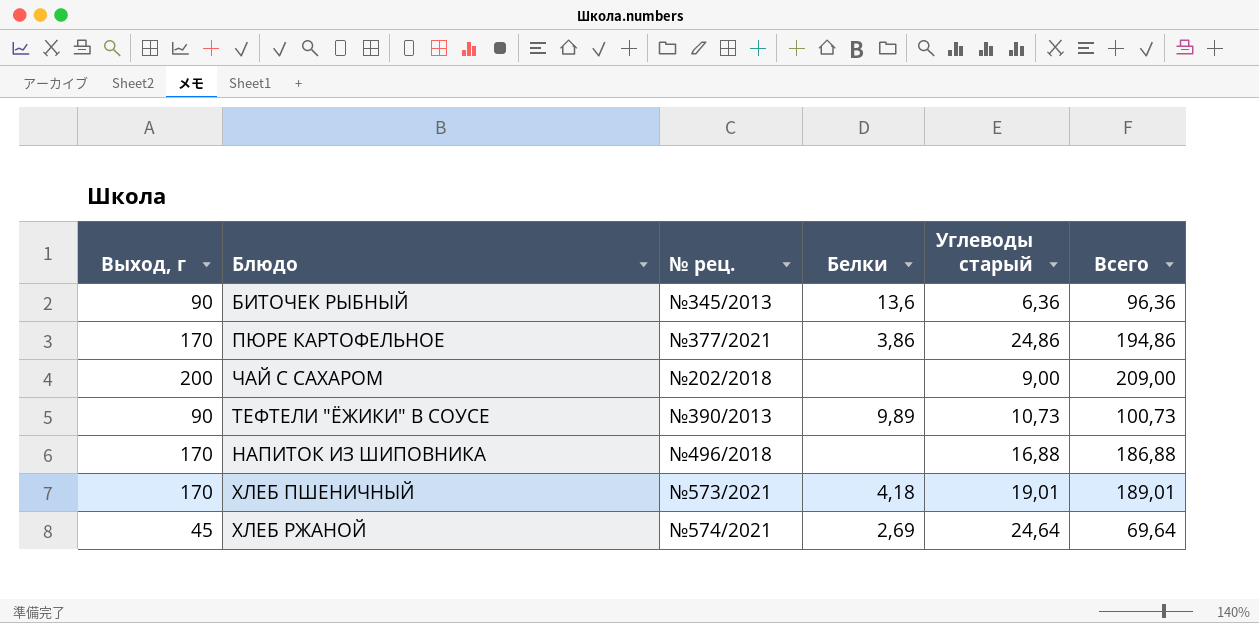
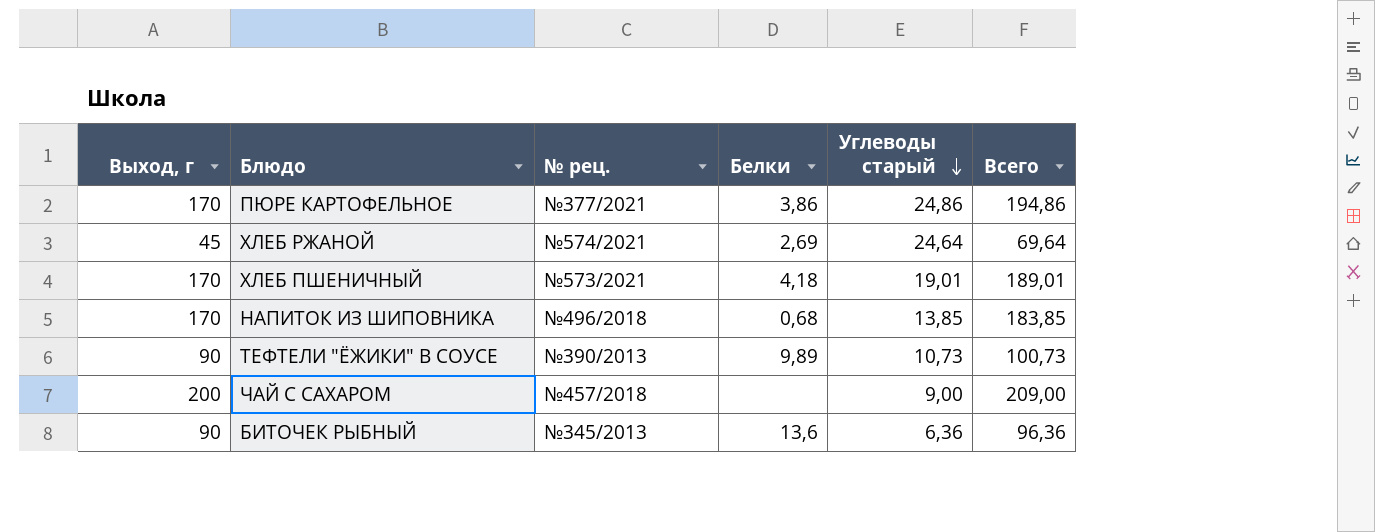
row order: none -> Углеводы старый descending
НАПИТОК ИЗ ШИПОВНИКА | Белки: none -> 0,68
НАПИТОК ИЗ ШИПОВНИКА | Углеводы старый: 16,88 -> 13,85
НАПИТОК ИЗ ШИПОВНИКА | Всего: 186,88 -> 183,85
ЧАЙ С САХАРОМ | № рец.: №202/2018 -> №457/2018

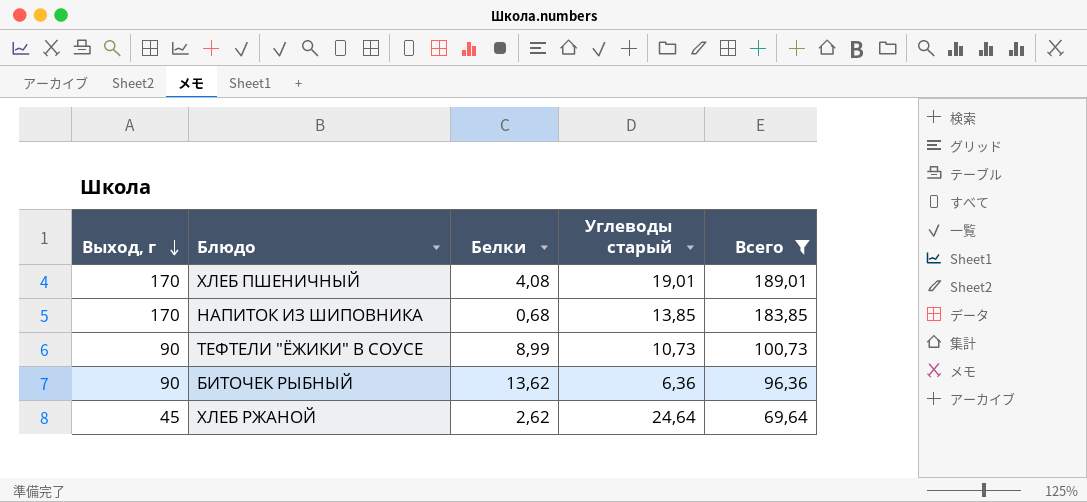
filter: none -> Всего <= 189,01
row order: Углеводы старый descending -> Выход, г descending
column № рец. | position: 3 -> none
ХЛЕБ ПШЕНИЧНЫЙ | Белки: 4,18 -> 4,08
ТЕФТЕЛИ "ЁЖИКИ" В СОУСЕ | Белки: 9,89 -> 8,99
БИТОЧЕК РЫБНЫЙ | Белки: 13,6 -> 13,62
ХЛЕБ РЖАНОЙ | Белки: 2,69 -> 2,62

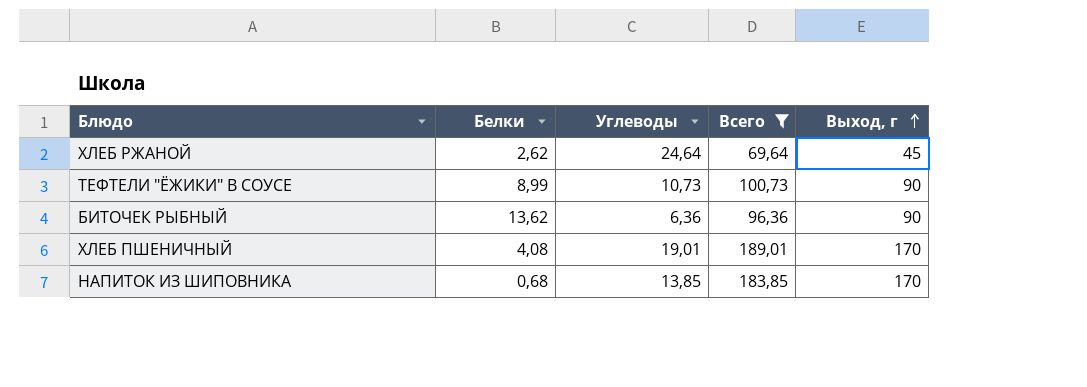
row order: Выход, г descending -> Выход, г ascending
column name: Углеводы старый -> Углеводы
column Выход, г | position: 1 -> 5

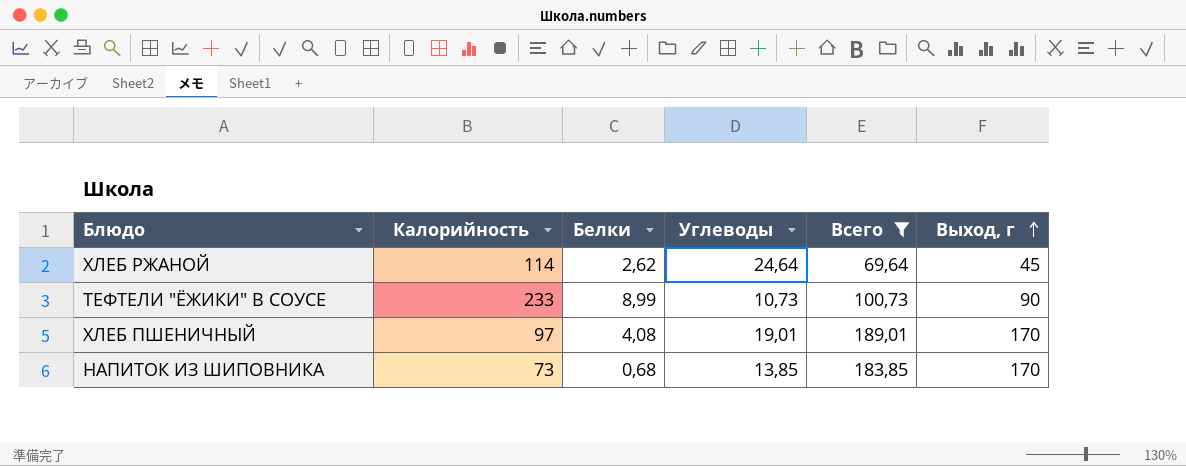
column Калорийность | position: none -> 2
row БИТОЧЕК РЫБНЫЙ: 13,62 | 6,36 | 96,36 | 90 -> none

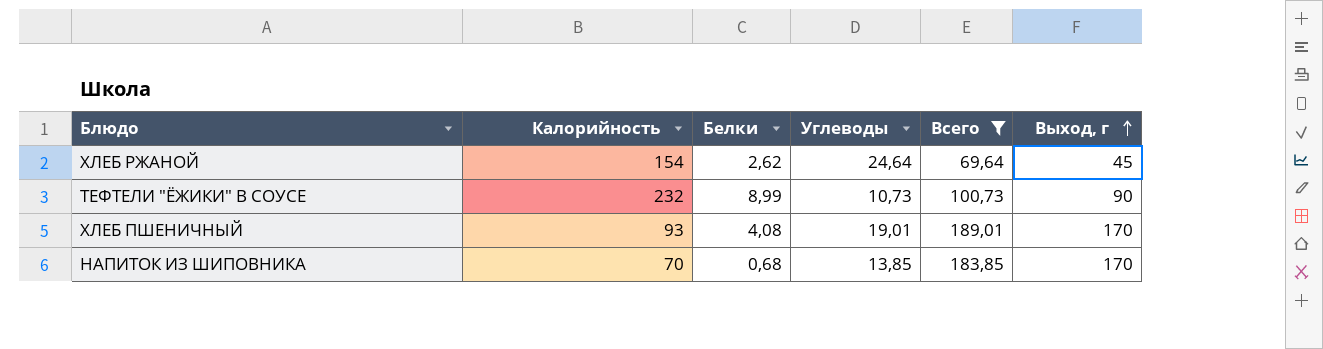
ХЛЕБ РЖАНОЙ | Калорийность: 114 -> 154
ТЕФТЕЛИ "ЁЖИКИ" В СОУСЕ | Калорийность: 233 -> 232
ХЛЕБ ПШЕНИЧНЫЙ | Калорийность: 97 -> 93
НАПИТОК ИЗ ШИПОВНИКА | Калорийность: 73 -> 70

